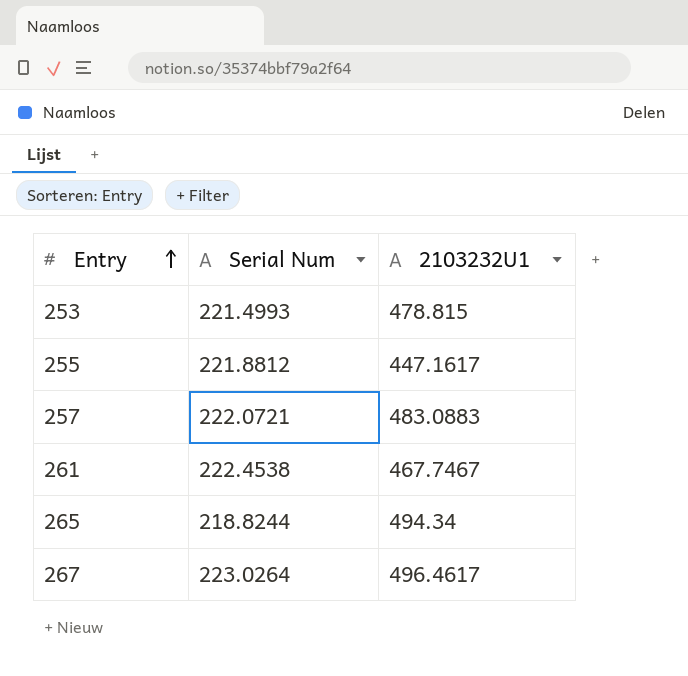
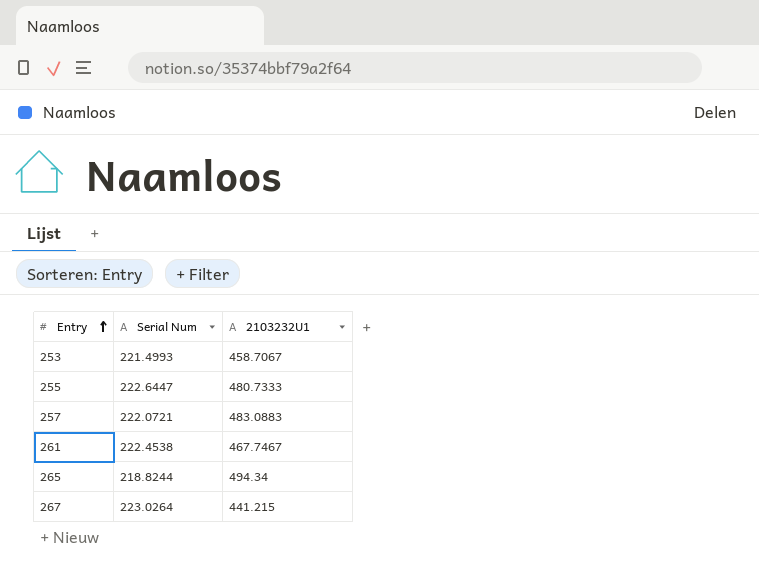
253 | 2103232U1: 478.815 -> 458.7067
255 | Serial Num: 221.8812 -> 222.6447
255 | 2103232U1: 447.1617 -> 480.7333
267 | 2103232U1: 496.4617 -> 441.215

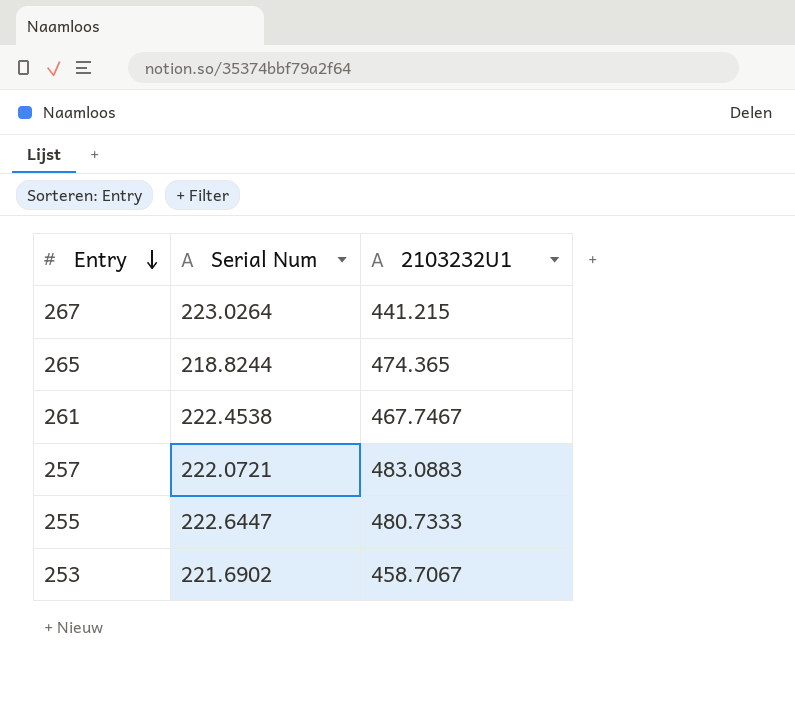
row order: Entry ascending -> Entry descending
265 | 2103232U1: 494.34 -> 474.365
253 | Serial Num: 221.4993 -> 221.6902

